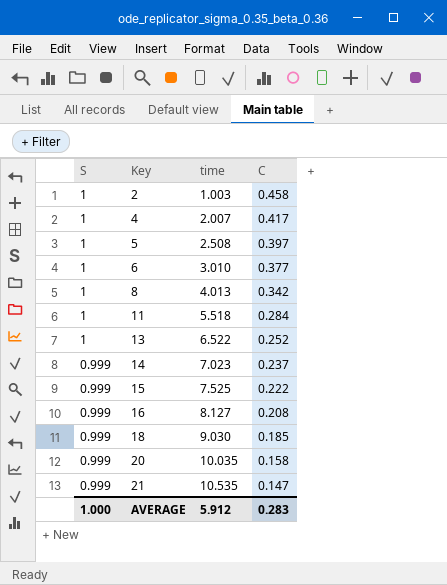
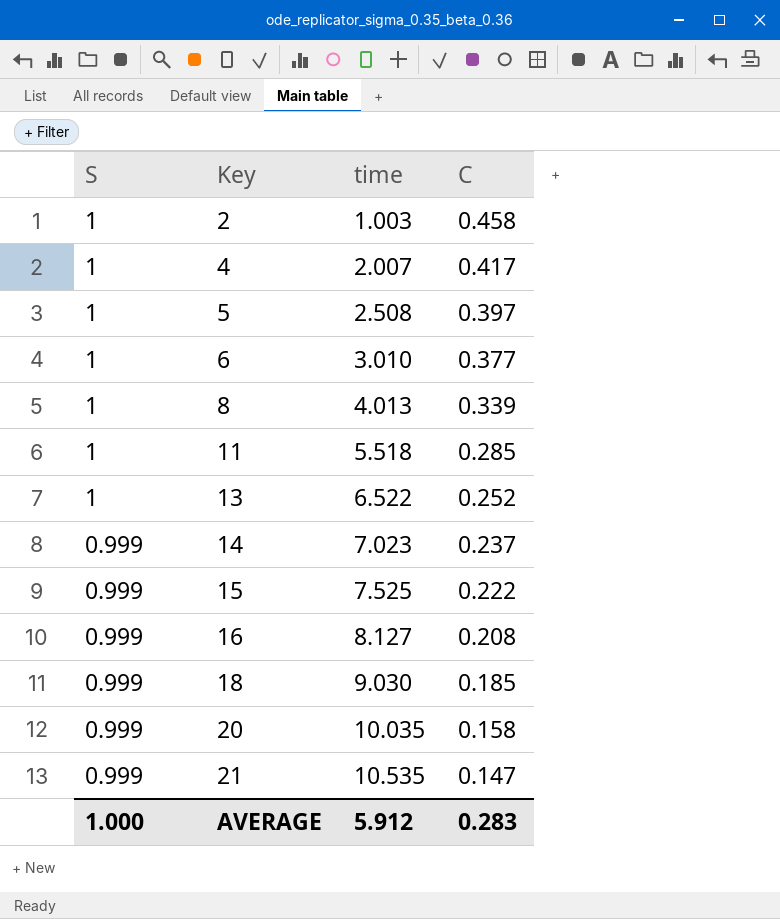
8 | C: 0.342 -> 0.339
11 | C: 0.284 -> 0.285

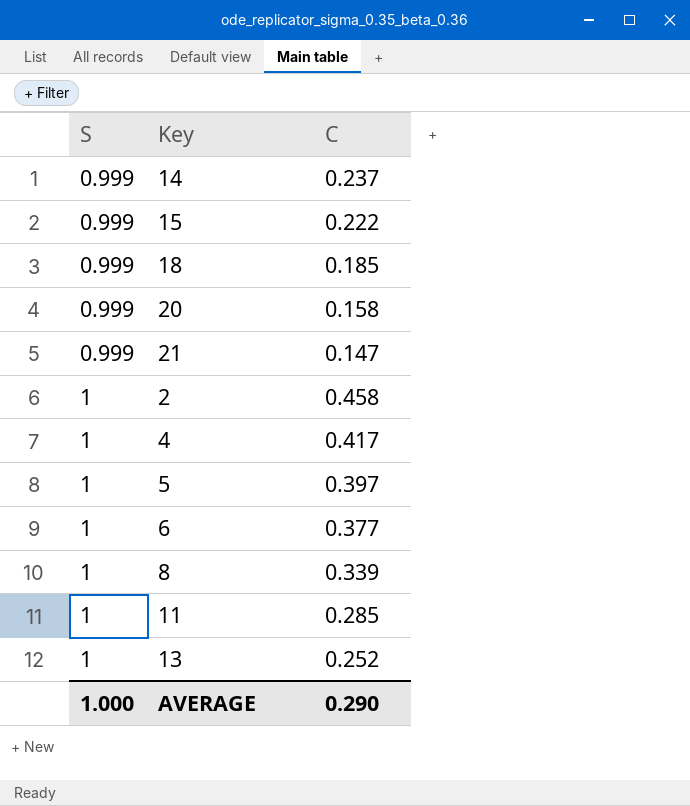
row order: S descending -> S ascending
column time | position: 3 -> none
row 16: 0.999 | 8.127 | 0.208 -> none
AVERAGE | C: 0.283 -> 0.290

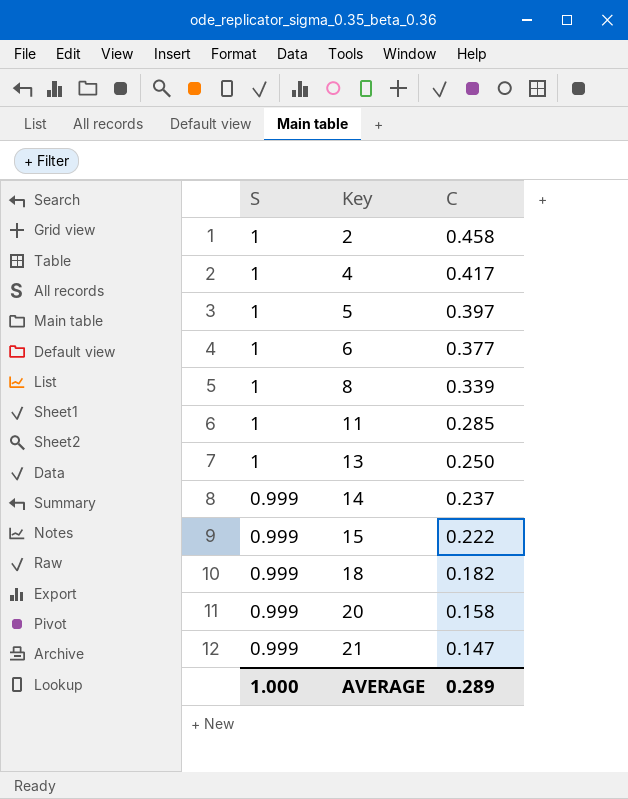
row order: S ascending -> S descending
13 | C: 0.252 -> 0.250
18 | C: 0.185 -> 0.182
AVERAGE | C: 0.290 -> 0.289

